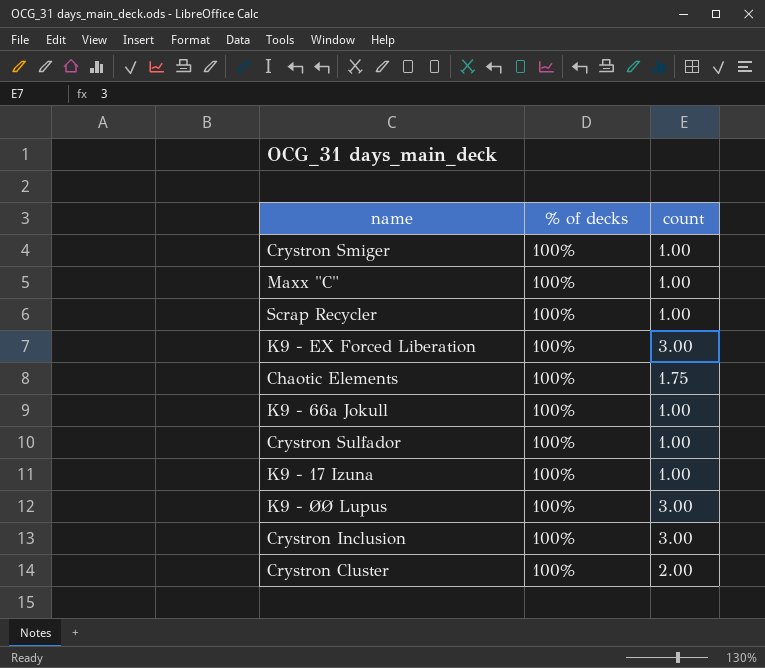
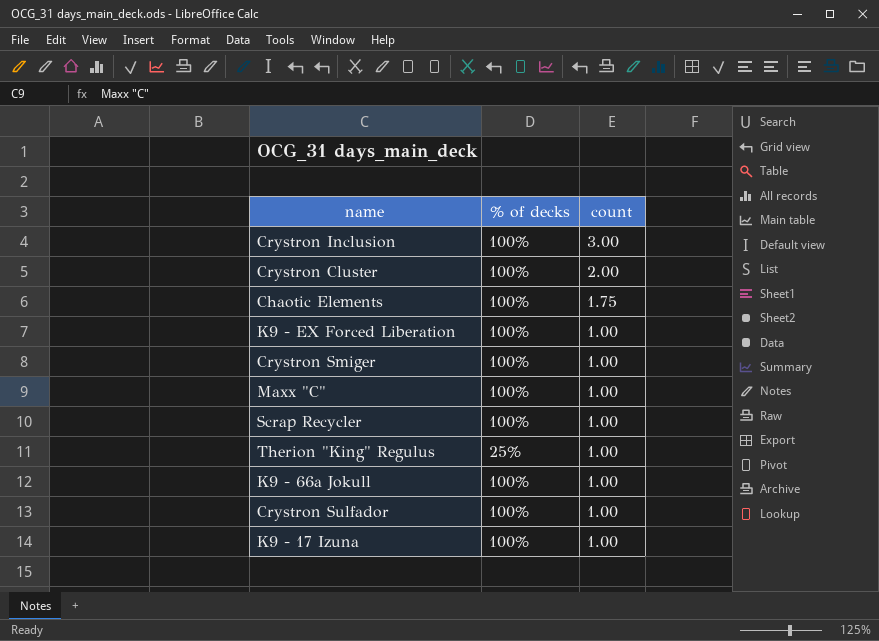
row order: none -> count descending
row K9 - ØØ Lupus: 100% | 3.00 -> none
K9 - EX Forced Liberation | count: 3.00 -> 1.00
row Therion "King" Regulus: none -> 25% | 1.00

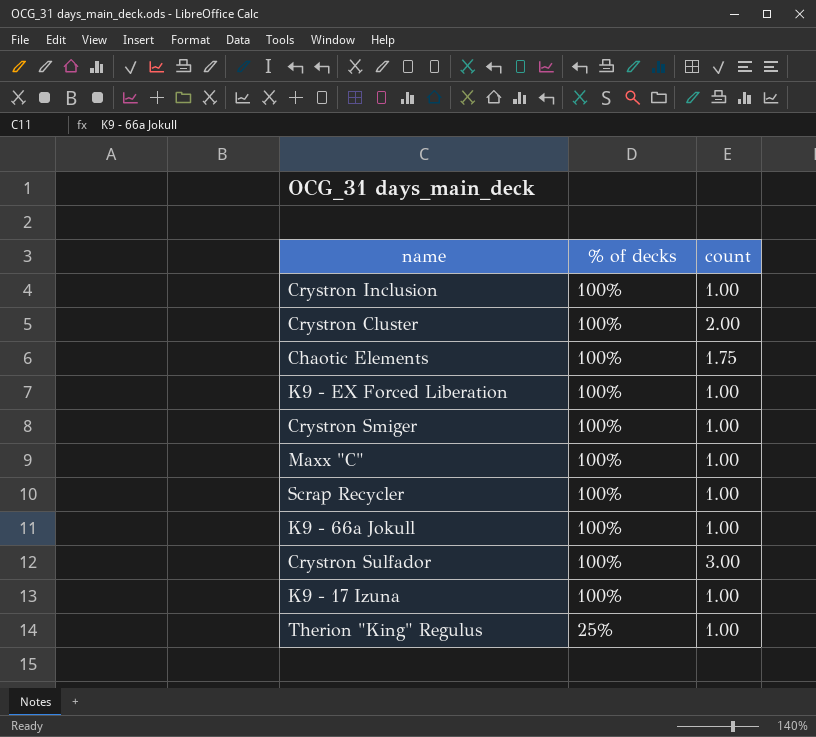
row order: count descending -> % of decks descending
Crystron Inclusion | count: 3.00 -> 1.00
Crystron Sulfador | count: 1.00 -> 3.00

